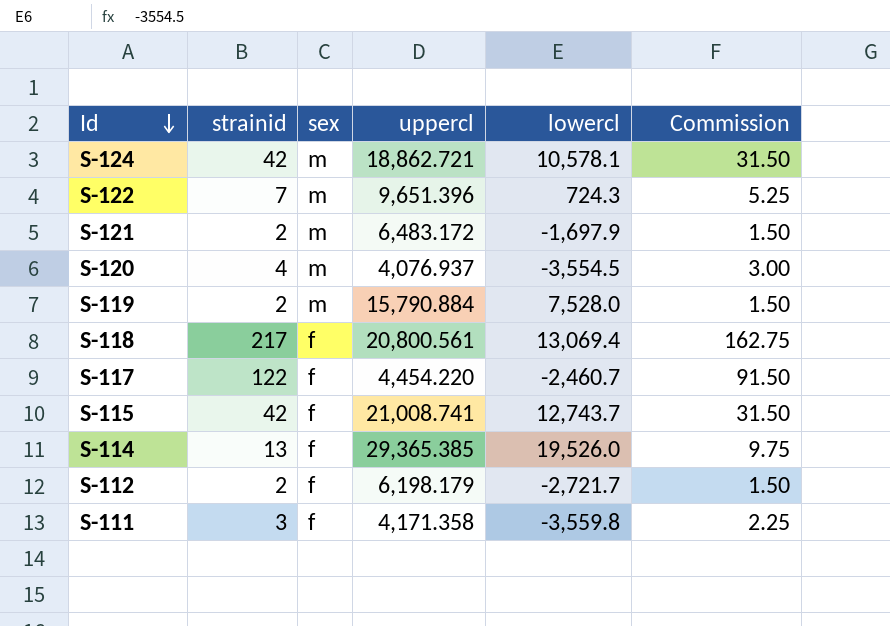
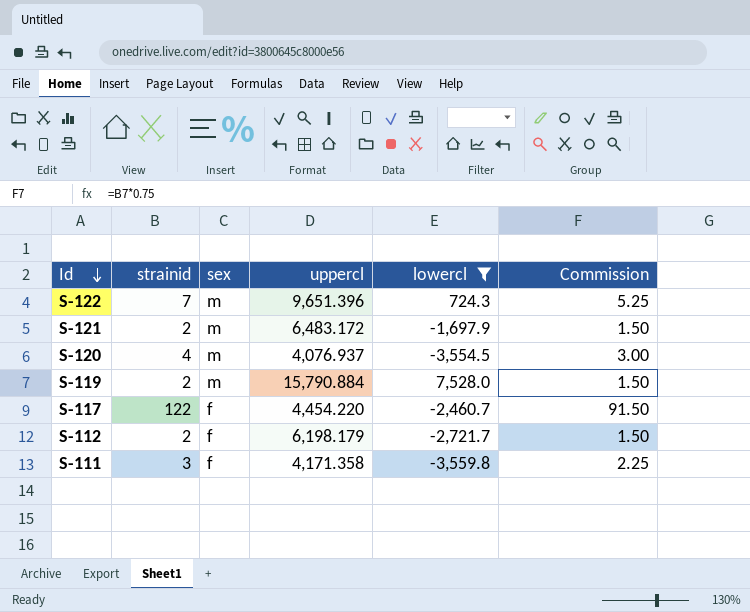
filter: none -> lowercl <= 7,528.0

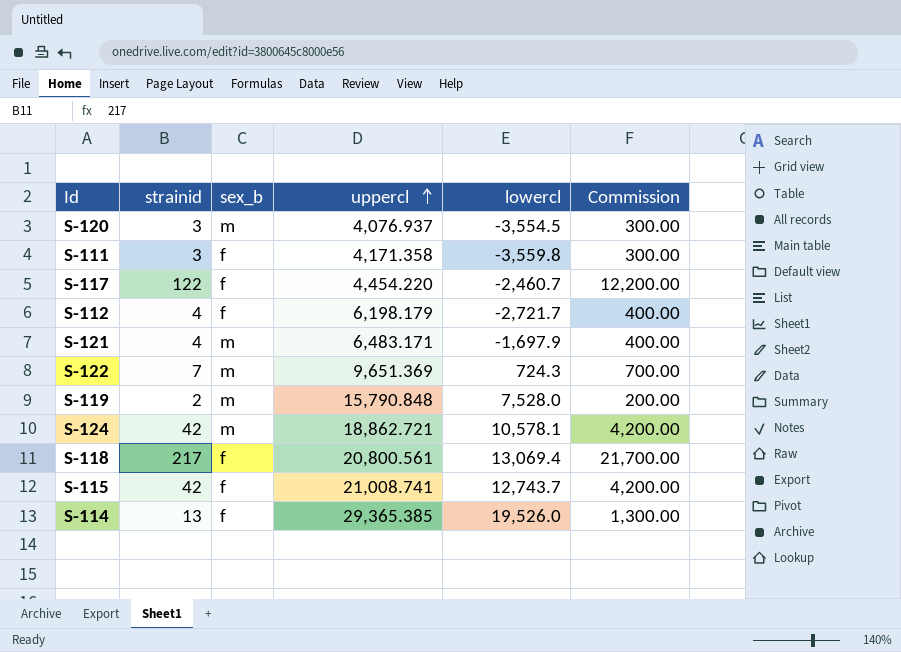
filter: lowercl <= 7,528.0 -> none
row order: Id descending -> uppercl ascending
column name: sex -> sex_b
column Commission | formula: [strainid] * 0.75 -> [strainid] * 100
S-120 | strainid: 4 -> 3
S-112 | strainid: 2 -> 4
S-121 | strainid: 2 -> 4
S-121 | uppercl: 6,483.172 -> 6,483.171
S-122 | uppercl: 9,651.396 -> 9,651.369
S-119 | uppercl: 15,790.884 -> 15,790.848

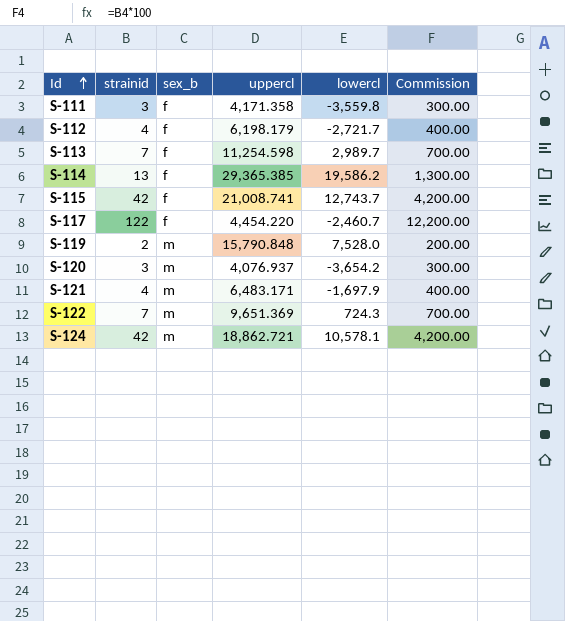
row order: uppercl ascending -> Id ascending
row S-118: 217 | f | 20,800.561 | 13,069.4 | 21,700.00 -> none
row S-113: none -> 7 | f | 11,254.598 | 2,989.7 | 700.00
S-114 | lowercl: 19,526.0 -> 19,586.2
S-120 | lowercl: -3,554.5 -> -3,654.2

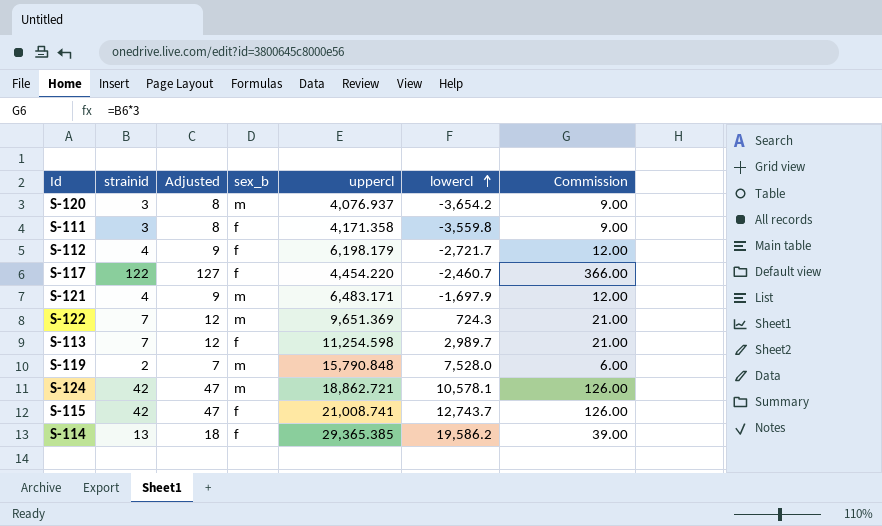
row order: Id ascending -> lowercl ascending
column Adjusted | formula: none -> [strainid] + 5
column Commission | formula: [strainid] * 100 -> [strainid] * 3

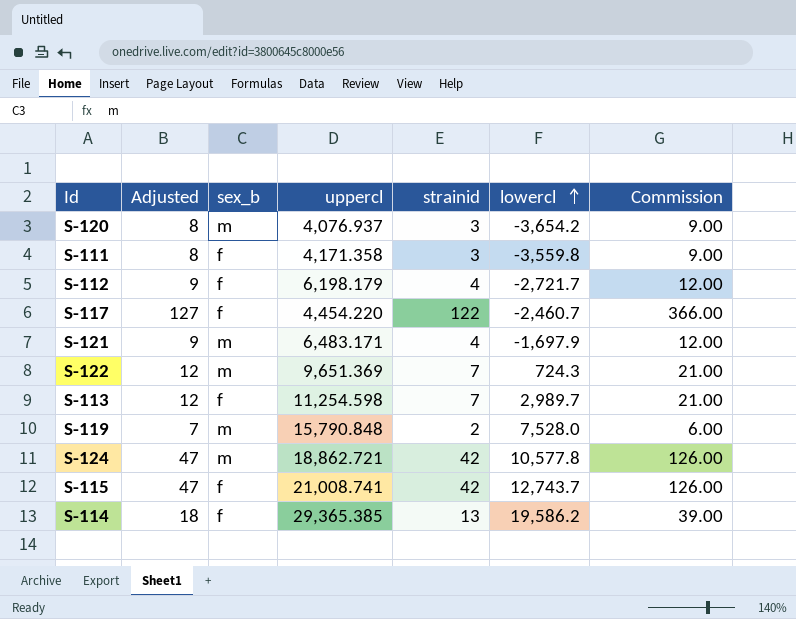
column strainid | position: 2 -> 5
S-124 | lowercl: 10,578.1 -> 10,577.8

